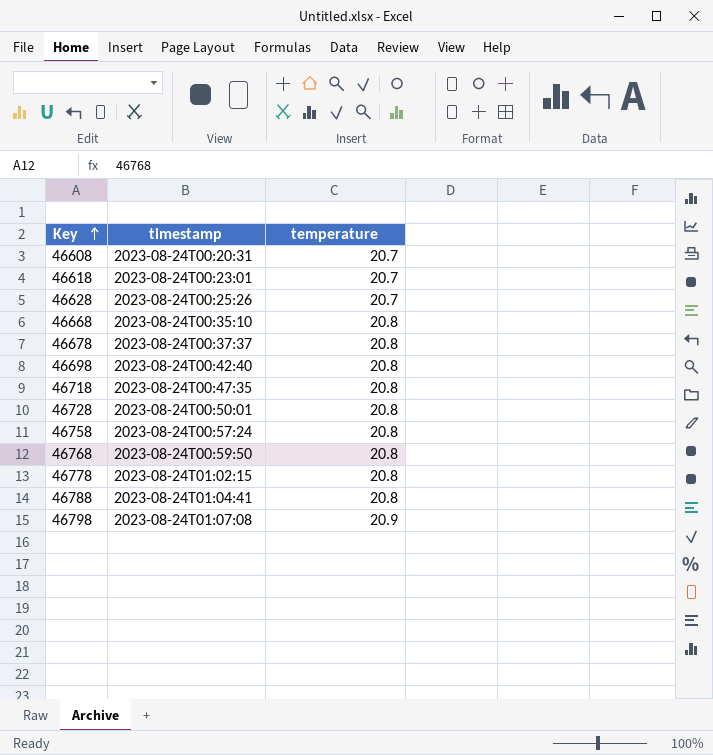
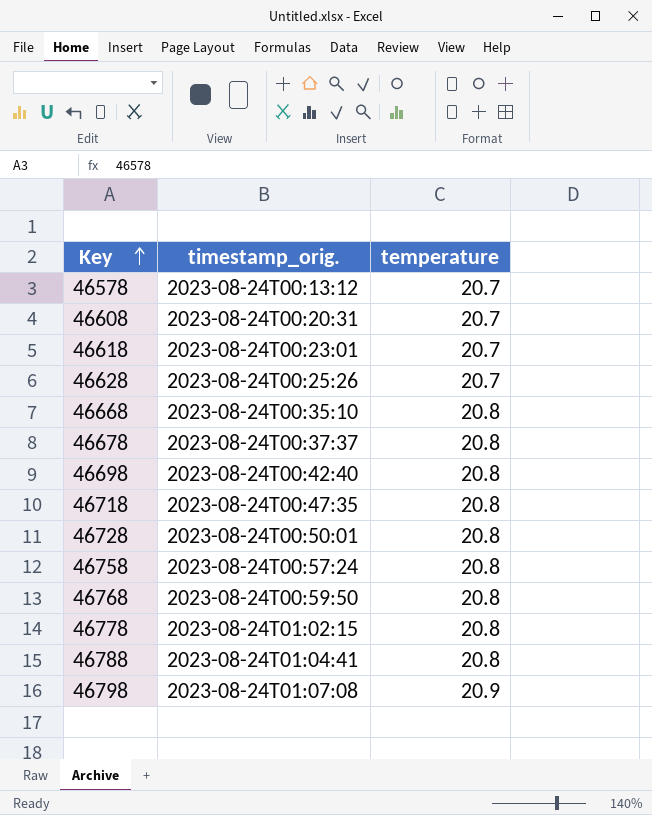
column name: timestamp -> timestamp_orig.
row 46578: none -> 2023-08-24T00:13:12 | 20.7

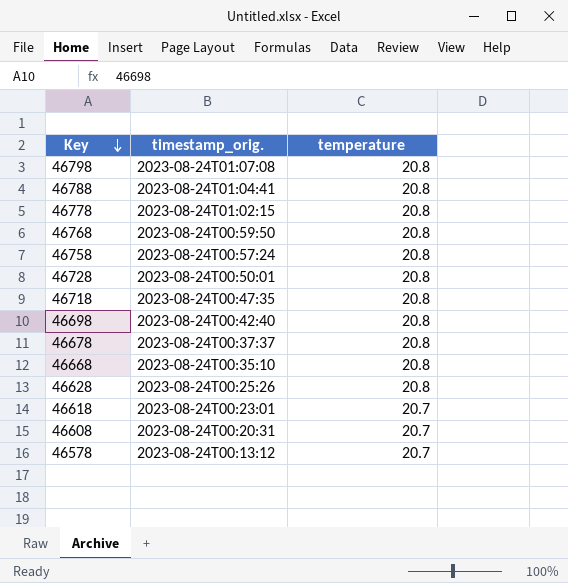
row order: Key ascending -> Key descending
46798 | temperature: 20.9 -> 20.8
46628 | temperature: 20.7 -> 20.8

